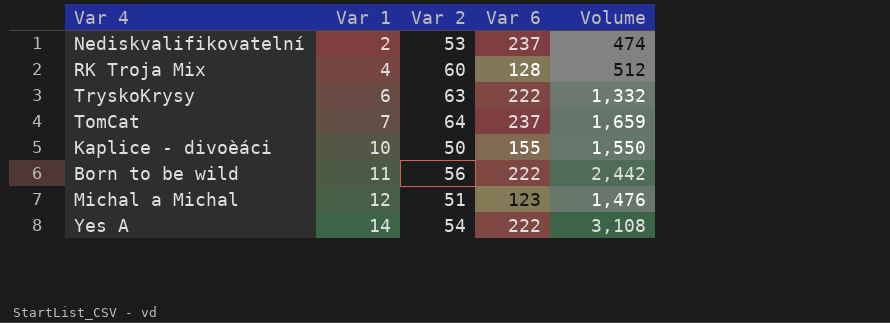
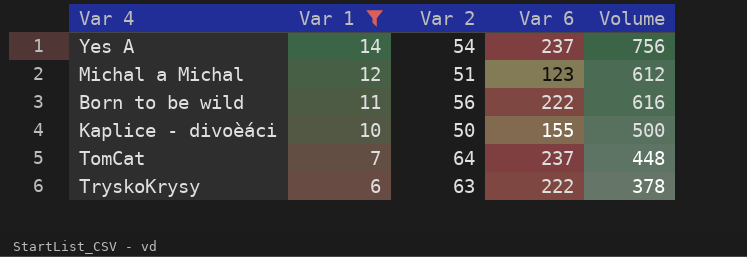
filter: none -> Var 1 >= 6
row order: Var 1 ascending -> Var 1 descending
column Volume | formula: [Var 1] * [Var 6] -> [Var 1] * [Var 2]
Yes A | Var 6: 222 -> 237

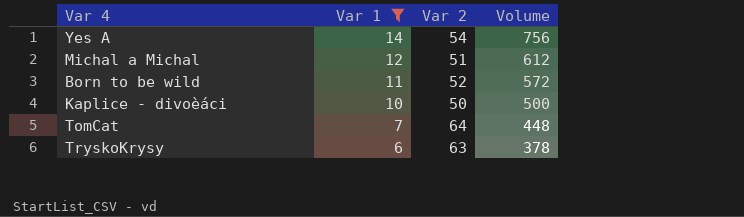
column Var 6 | position: 4 -> none
Born to be wild | Var 2: 56 -> 52
Born to be wild | Volume: 616 -> 572

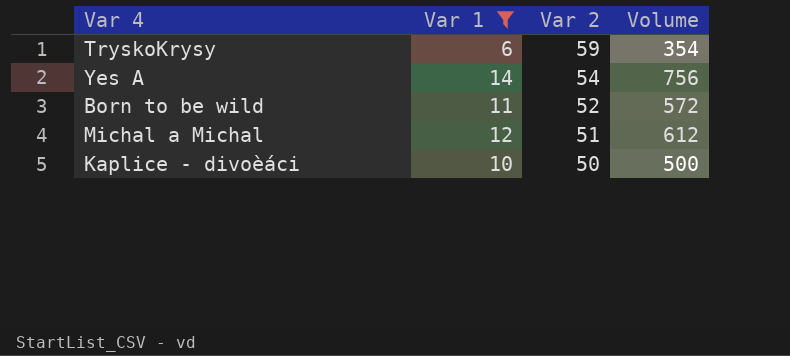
row order: Var 1 descending -> Var 2 descending
row TomCat: 7 | 64 | 448 -> none
TryskoKrysy | Var 2: 63 -> 59
TryskoKrysy | Volume: 378 -> 354

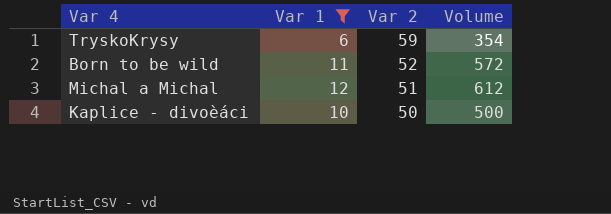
row Yes A: 14 | 54 | 756 -> none

